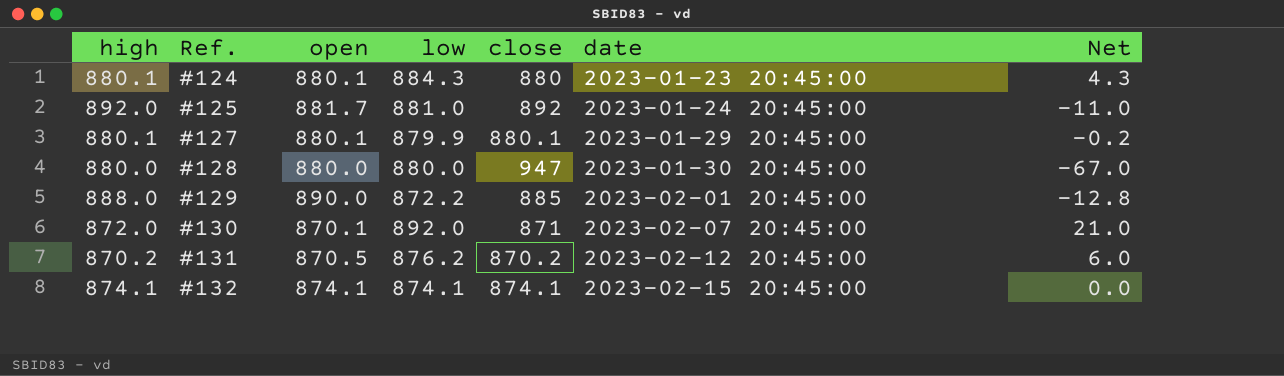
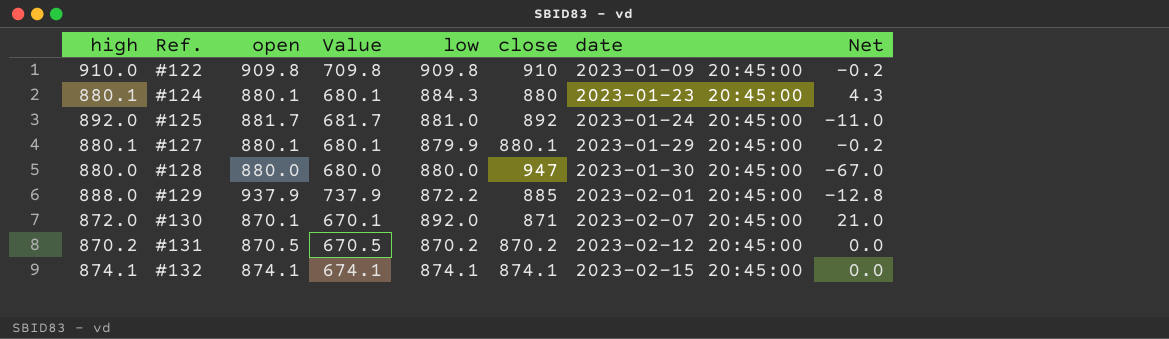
column Value | formula: none -> [open] - 200
row #122: none -> 910.0 | 909.8 | 709.8 | 909.8 | 910 | 2023-01-09 20:45:00 | -0.2
#129 | open: 890.0 -> 937.9
#131 | low: 876.2 -> 870.2
#131 | Net: 6.0 -> 0.0

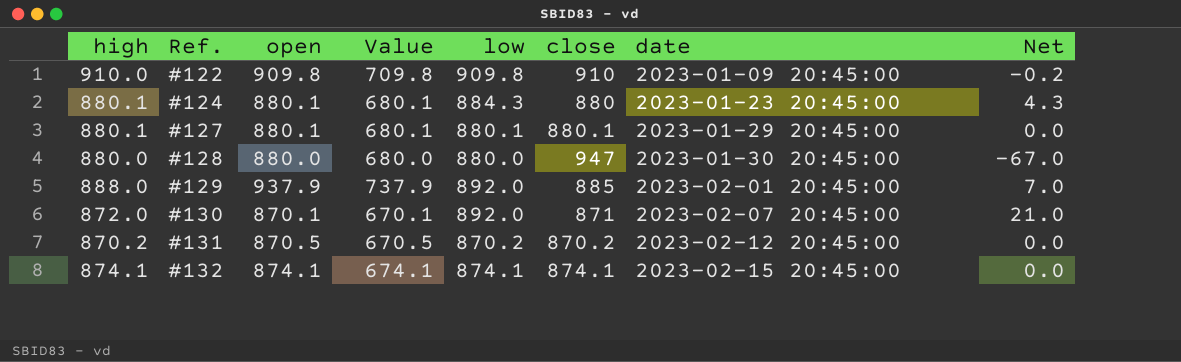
row #125: 892.0 | 881.7 | 681.7 | 881.0 | 892 | 2023-01-24 20:45:00 | -11.0 -> none
#127 | low: 879.9 -> 880.1
#127 | Net: -0.2 -> 0.0
#129 | low: 872.2 -> 892.0
#129 | Net: -12.8 -> 7.0

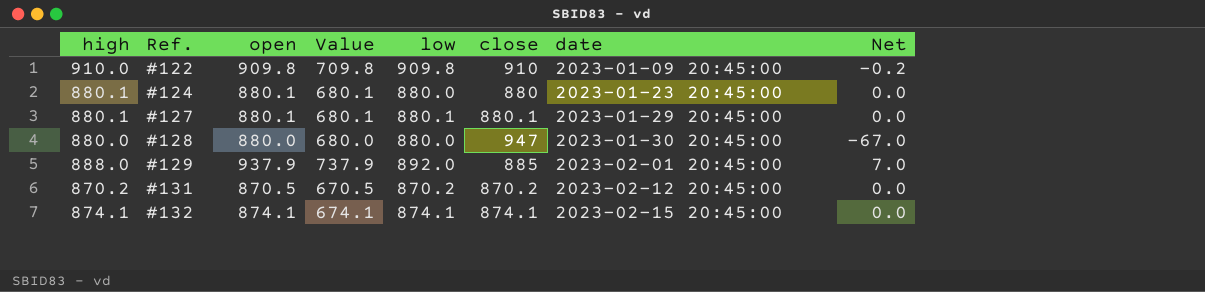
row #130: 872.0 | 870.1 | 670.1 | 892.0 | 871 | 2023-02-07 20:45:00 | 21.0 -> none
#124 | low: 884.3 -> 880.0
#124 | Net: 4.3 -> 0.0

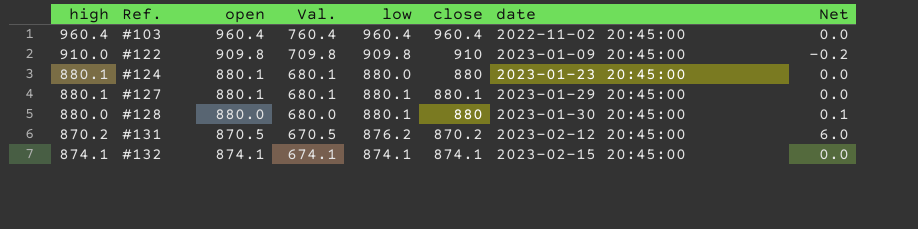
column name: Value -> Val.
row #129: 888.0 | 937.9 | 737.9 | 892.0 | 885 | 2023-02-01 20:45:00 | 7.0 -> none
row #103: none -> 960.4 | 960.4 | 760.4 | 960.4 | 960.4 | 2022-11-02 20:45:00 | 0.0
#128 | low: 880.0 -> 880.1
#128 | close: 947 -> 880
#128 | Net: -67.0 -> 0.1
#131 | low: 870.2 -> 876.2
#131 | Net: 0.0 -> 6.0

